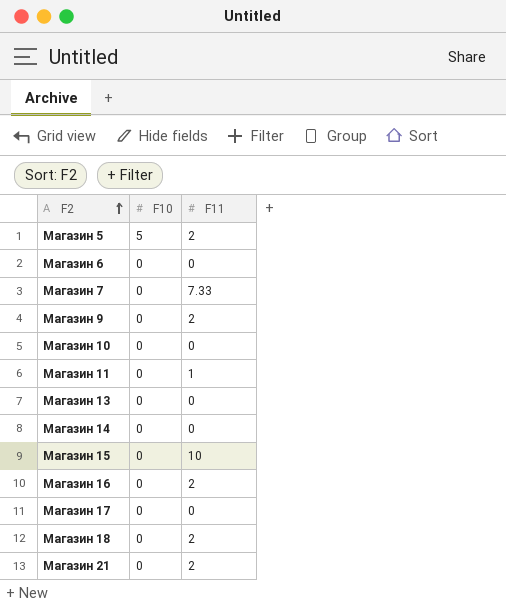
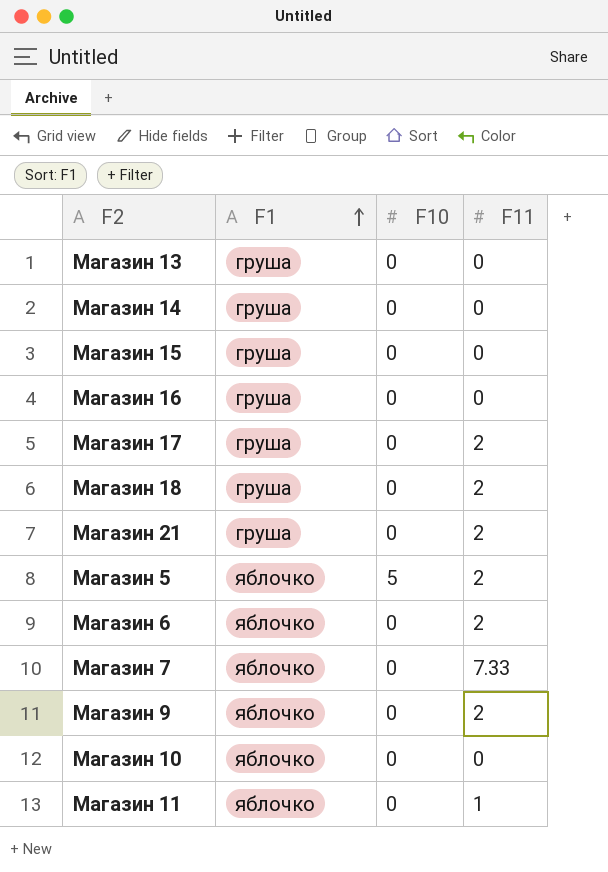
row order: F2 ascending -> F1 ascending
column F1 | position: none -> 2
Магазин 15 | F11: 10 -> 0
Магазин 16 | F11: 2 -> 0
Магазин 17 | F11: 0 -> 2
Магазин 6 | F11: 0 -> 2

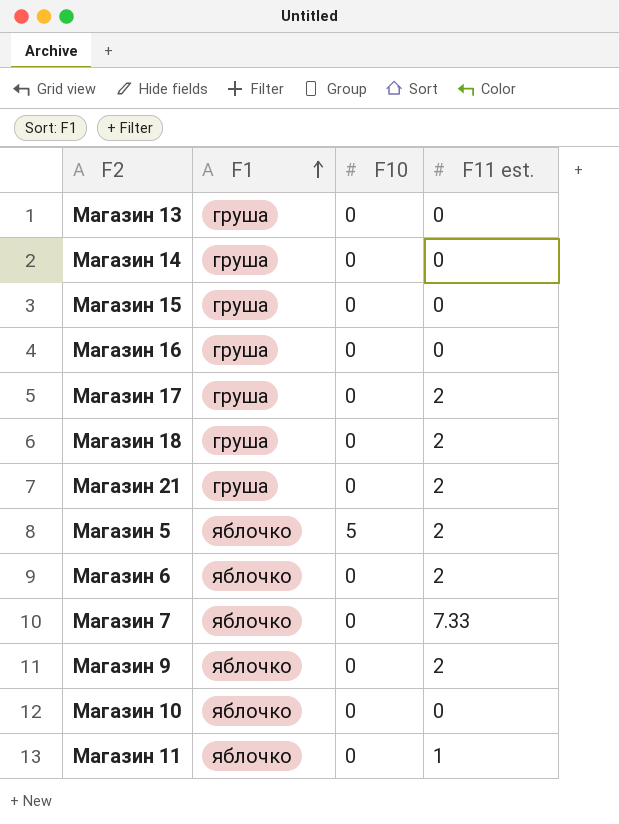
column name: F11 -> F11 est.

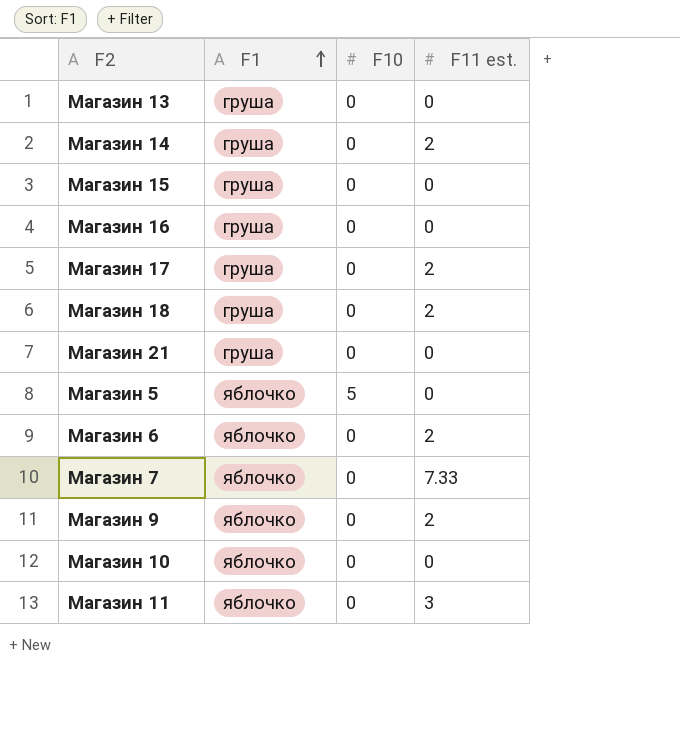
Магазин 14 | F11 est.: 0 -> 2
Магазин 21 | F11 est.: 2 -> 0
Магазин 5 | F11 est.: 2 -> 0
Магазин 11 | F11 est.: 1 -> 3

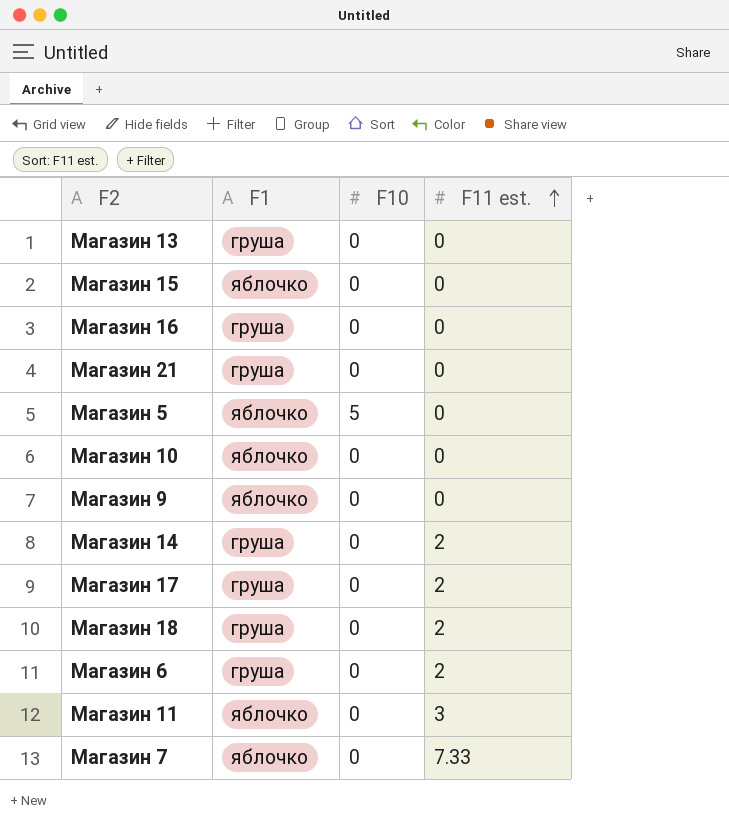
row order: F1 ascending -> F11 est. ascending
Магазин 15 | F1: груша -> яблочко
Магазин 9 | F11 est.: 2 -> 0
Магазин 6 | F1: яблочко -> груша

